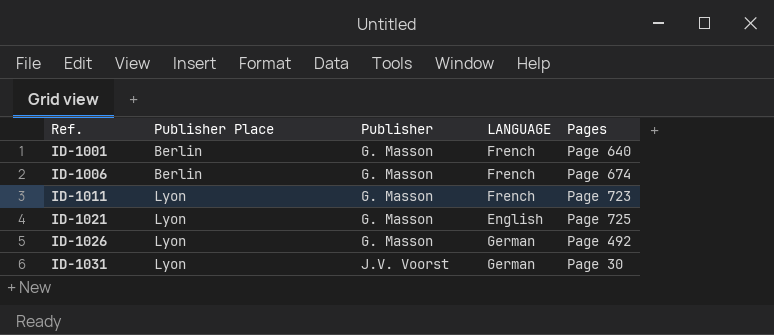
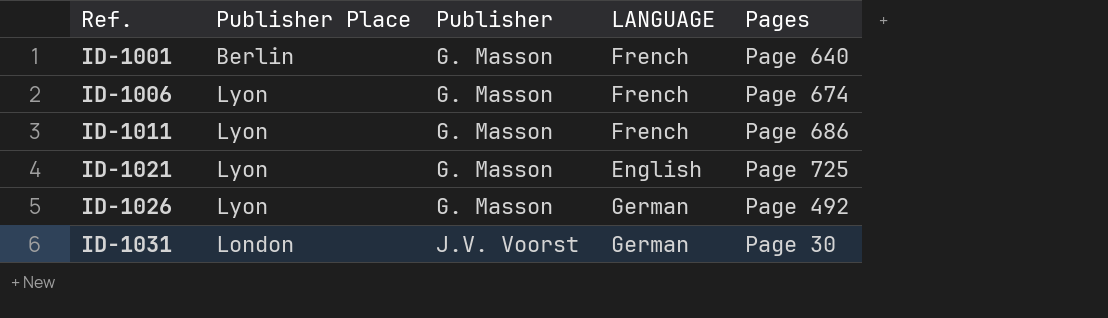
ID-1006 | Publisher Place: Berlin -> Lyon
ID-1011 | Pages: Page 723 -> Page 686
ID-1031 | Publisher Place: Lyon -> London

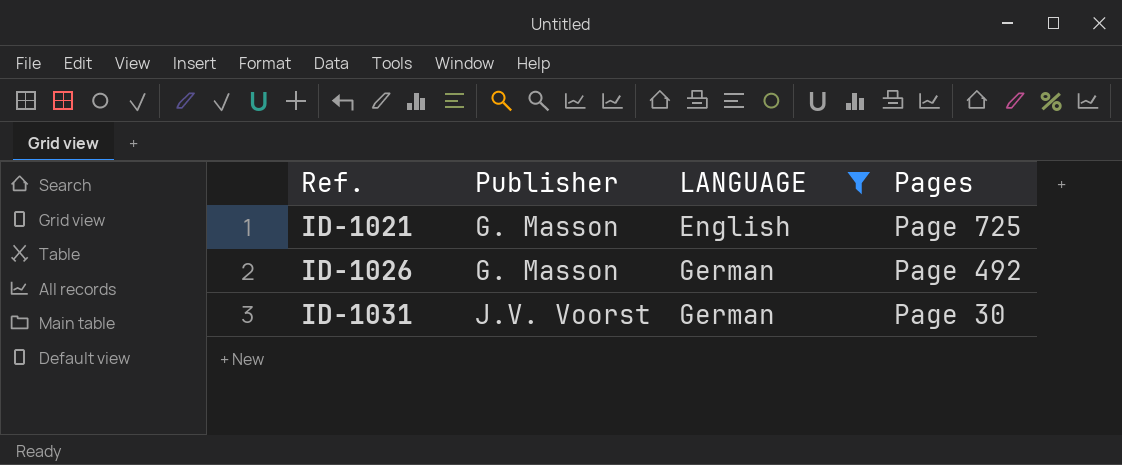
filter: none -> LANGUAGE != French
column Publisher Place | position: 2 -> none

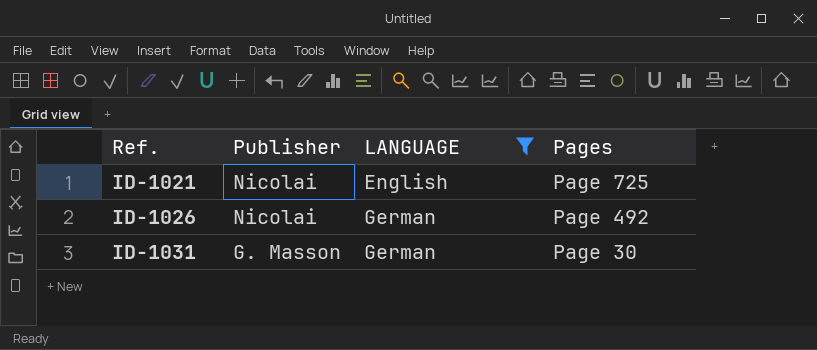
ID-1021 | Publisher: G. Masson -> Nicolai
ID-1026 | Publisher: G. Masson -> Nicolai
ID-1031 | Publisher: J.V. Voorst -> G. Masson

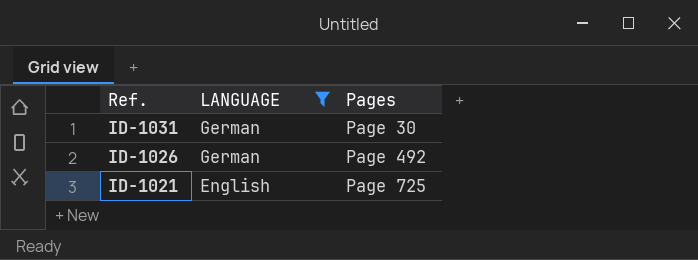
row order: Ref. ascending -> Ref. descending
column Publisher | position: 2 -> none

